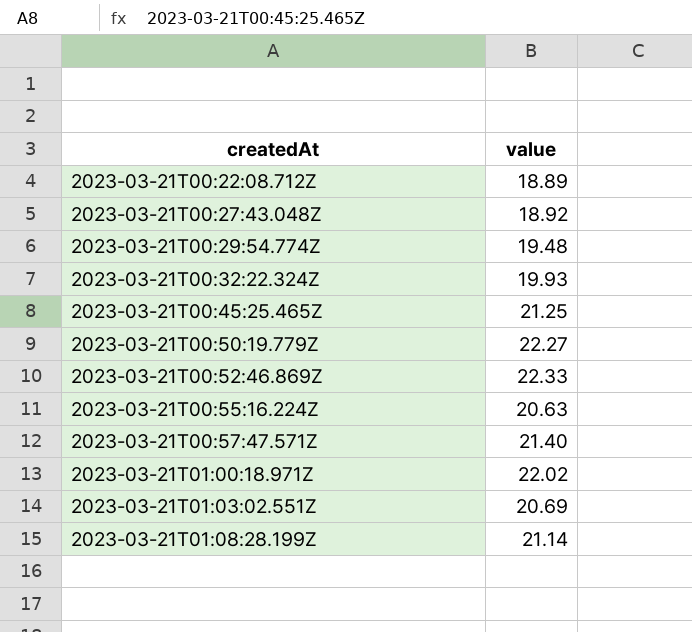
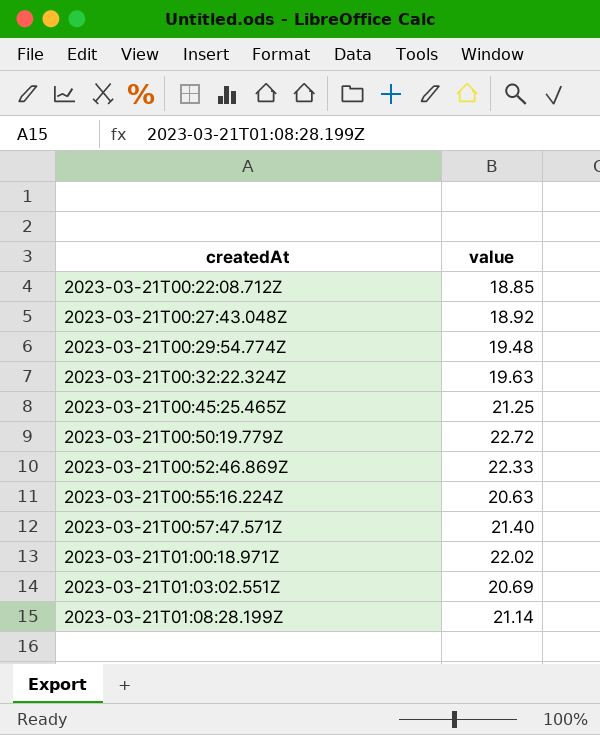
2023-03-21T00:22:08.712Z | value: 18.89 -> 18.85
2023-03-21T00:32:22.324Z | value: 19.93 -> 19.63
2023-03-21T00:50:19.779Z | value: 22.27 -> 22.72

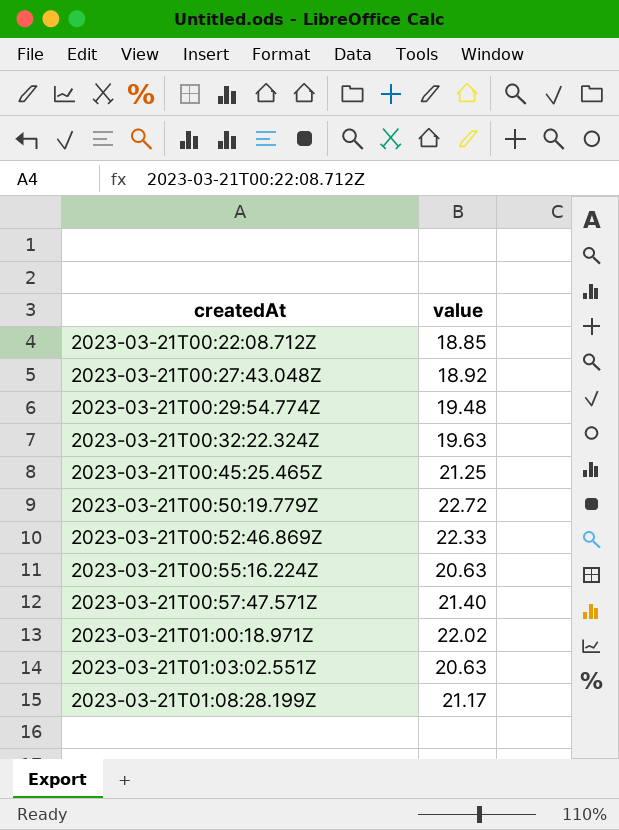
2023-03-21T01:03:02.551Z | value: 20.69 -> 20.63
2023-03-21T01:08:28.199Z | value: 21.14 -> 21.17

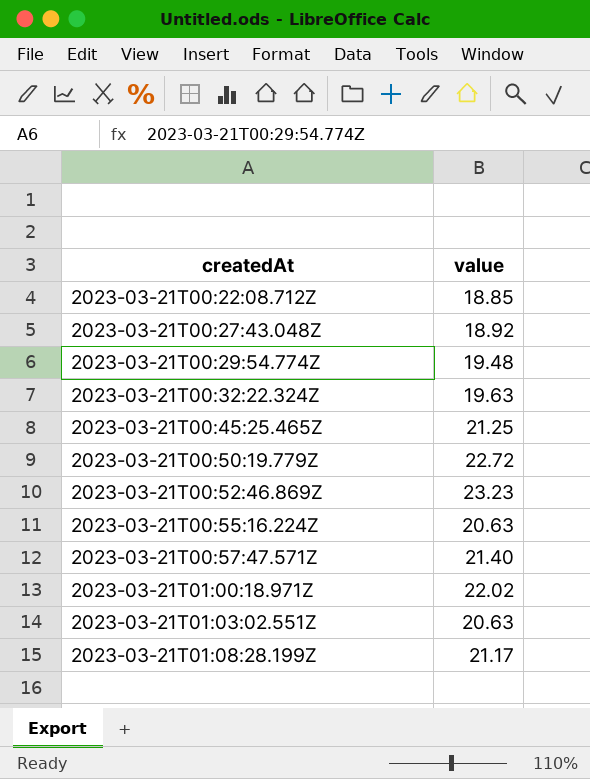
2023-03-21T00:52:46.869Z | value: 22.33 -> 23.23

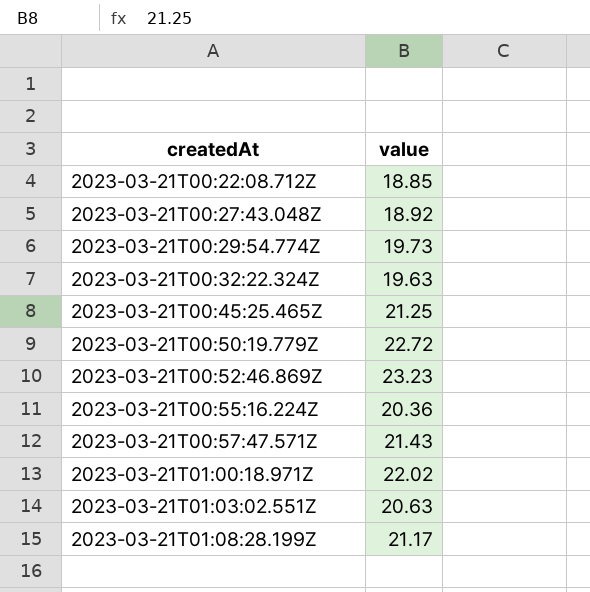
2023-03-21T00:29:54.774Z | value: 19.48 -> 19.73
2023-03-21T00:55:16.224Z | value: 20.63 -> 20.36
2023-03-21T00:57:47.571Z | value: 21.40 -> 21.43

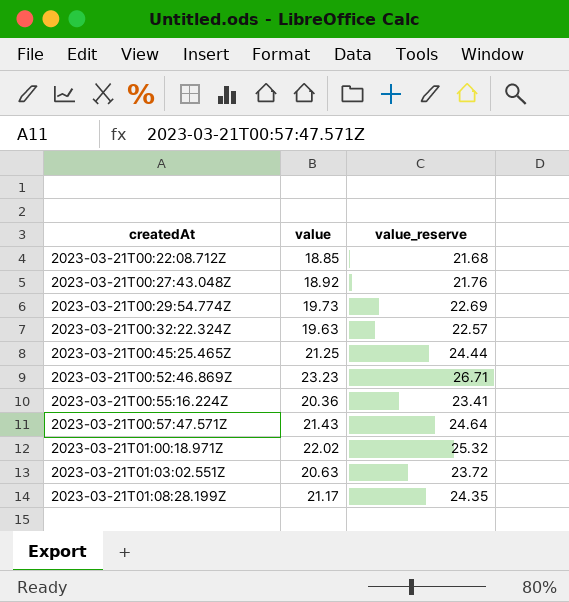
column value_reserve | formula: none -> [value] * 1.15
row 2023-03-21T00:50:19.779Z: 22.72 -> none

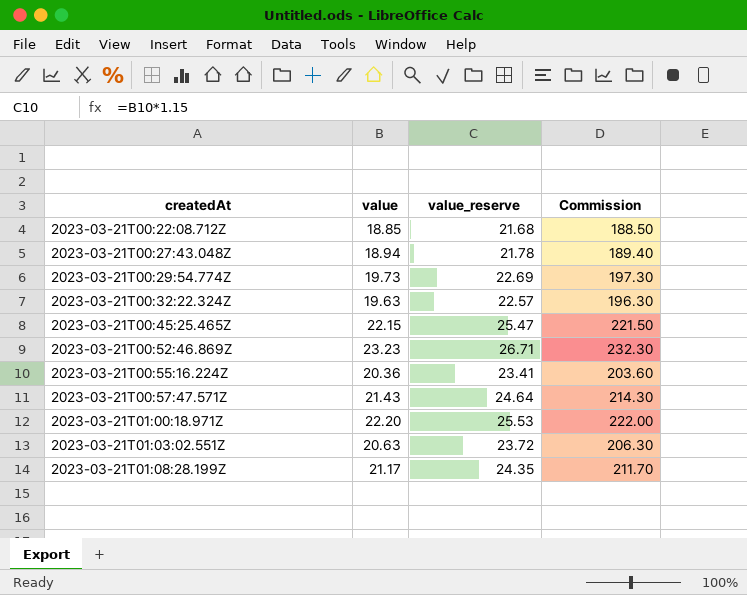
column Commission | formula: none -> [value] * 10
2023-03-21T00:27:43.048Z | value: 18.92 -> 18.94
2023-03-21T00:27:43.048Z | value_reserve: 21.76 -> 21.78
2023-03-21T00:45:25.465Z | value: 21.25 -> 22.15
2023-03-21T00:45:25.465Z | value_reserve: 24.44 -> 25.47
2023-03-21T01:00:18.971Z | value: 22.02 -> 22.20
2023-03-21T01:00:18.971Z | value_reserve: 25.32 -> 25.53

